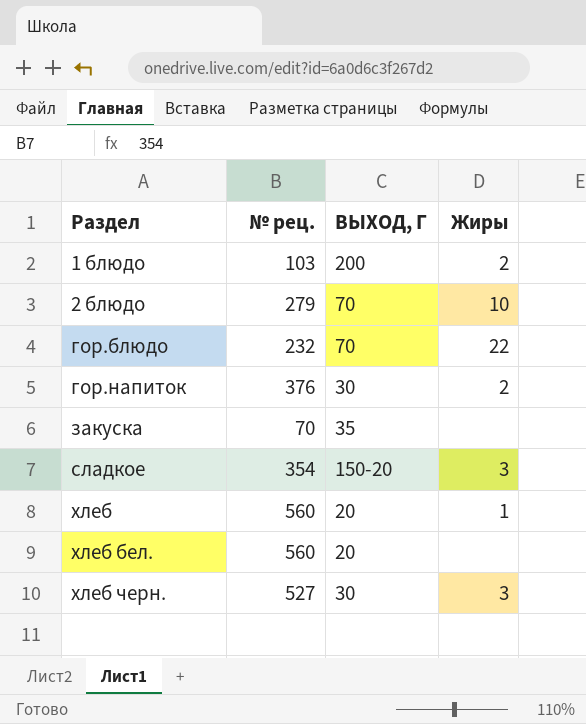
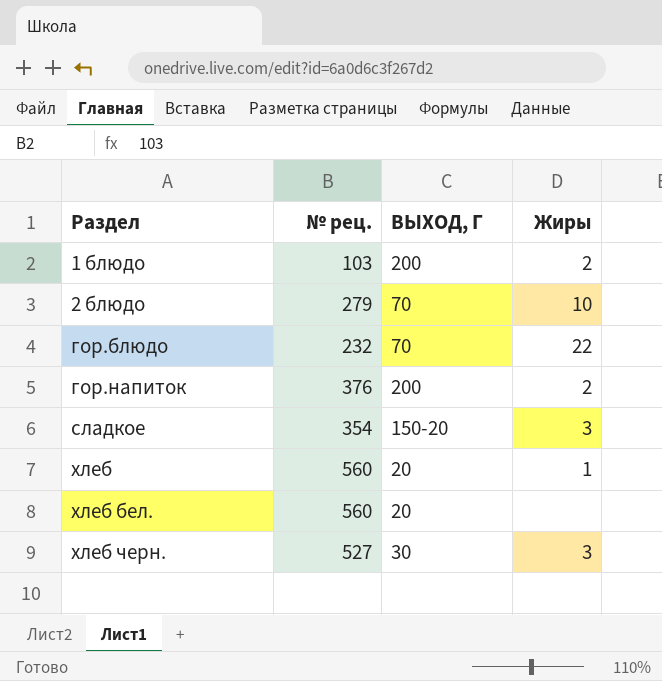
row закуска: 70 | 35 | none -> none
гор.напиток | ВЫХОД, Г: 30 -> 200

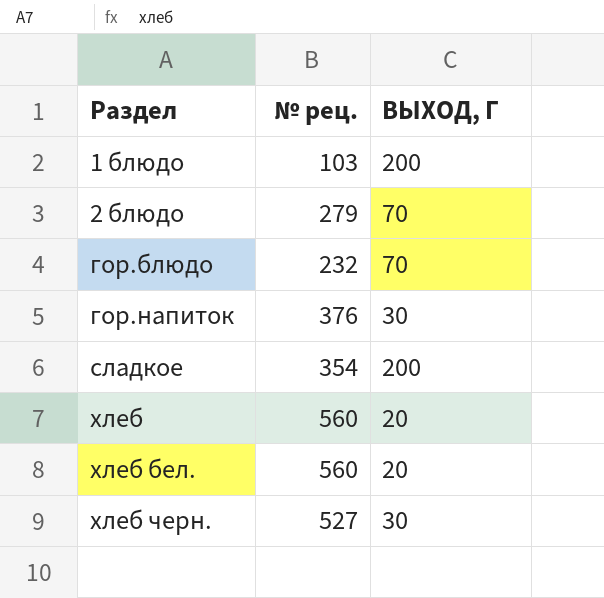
column Жиры | position: 4 -> none
гор.напиток | ВЫХОД, Г: 200 -> 30
сладкое | ВЫХОД, Г: 150-20 -> 200

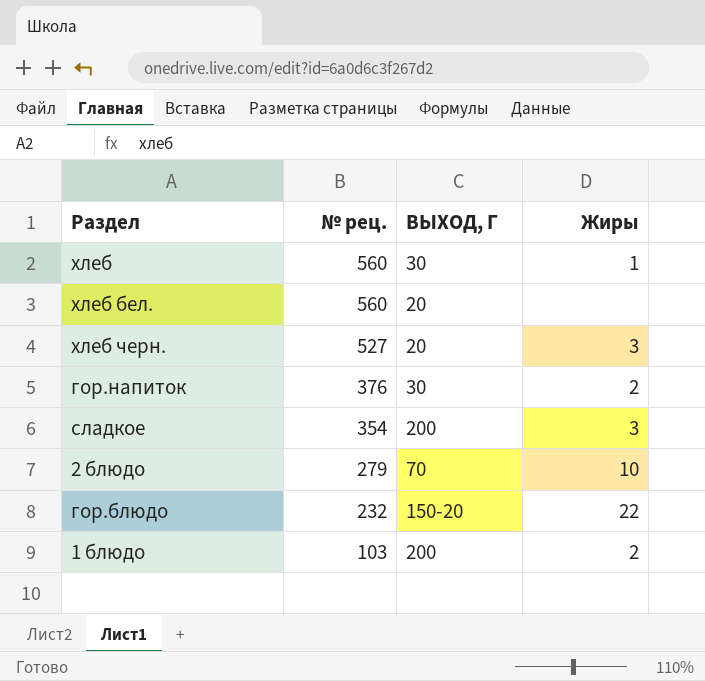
row order: Раздел ascending -> № рец. descending
column Жиры | position: none -> 4
хлеб | ВЫХОД, Г: 20 -> 30
хлеб черн. | ВЫХОД, Г: 30 -> 20
гор.блюдо | ВЫХОД, Г: 70 -> 150-20

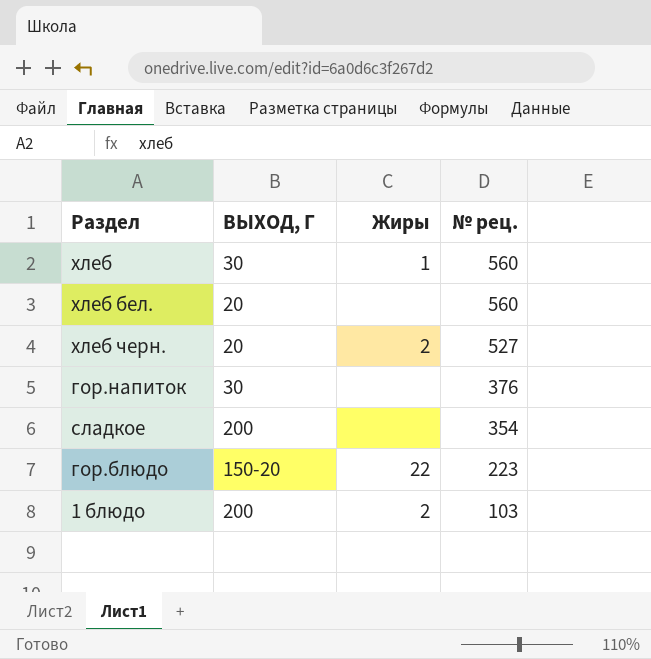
column № рец. | position: 2 -> 4
row 2 блюдо: 279 | 70 | 10 -> none
хлеб черн. | Жиры: 3 -> 2
гор.напиток | Жиры: 2 -> none
сладкое | Жиры: 3 -> none
гор.блюдо | № рец.: 232 -> 223

